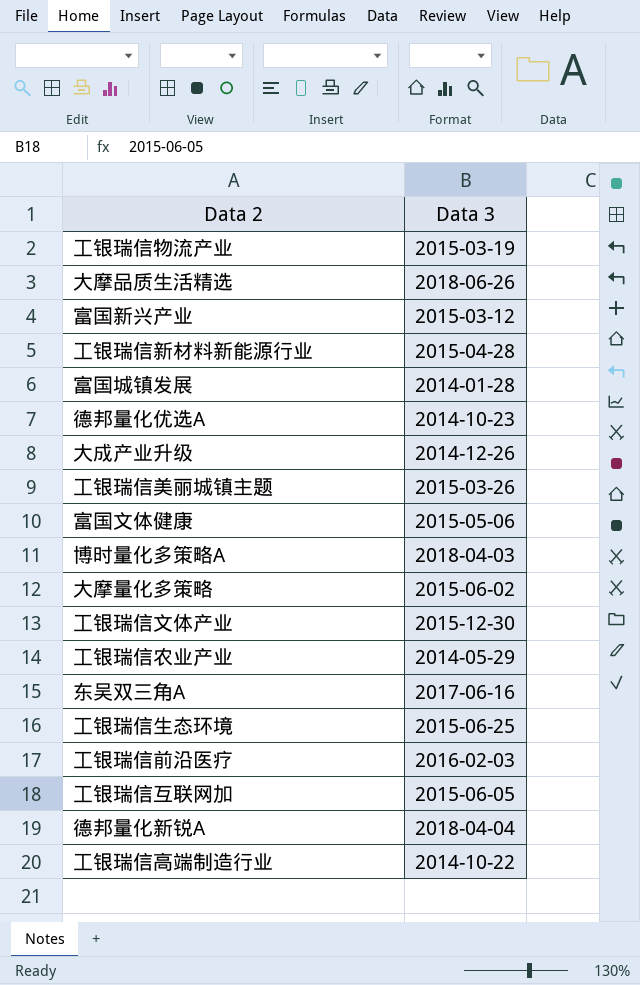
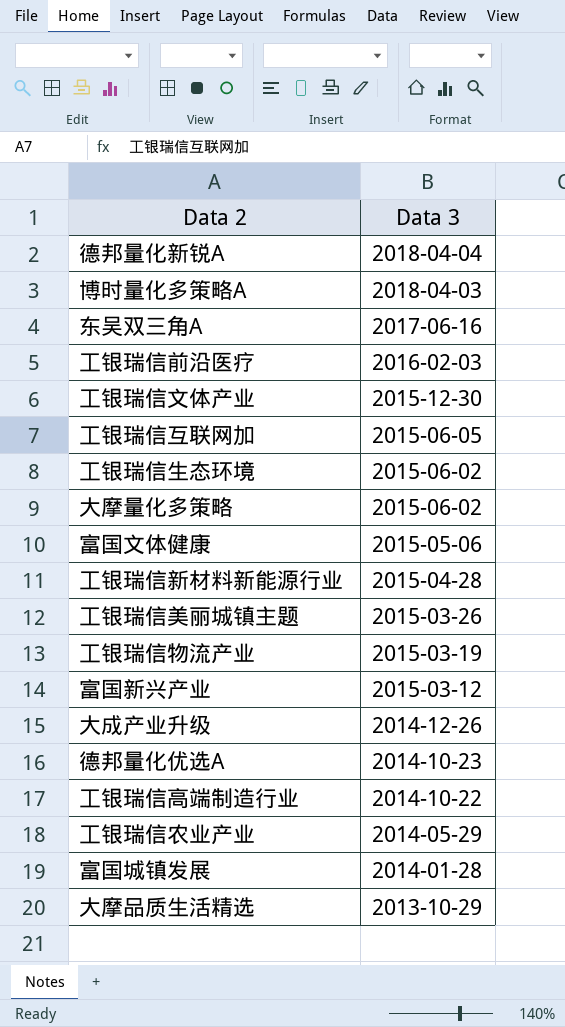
row order: none -> Data 3 descending
工银瑞信生态环境 | Data 3: 2015-06-25 -> 2015-06-02
大摩品质生活精选 | Data 3: 2018-06-26 -> 2013-10-29

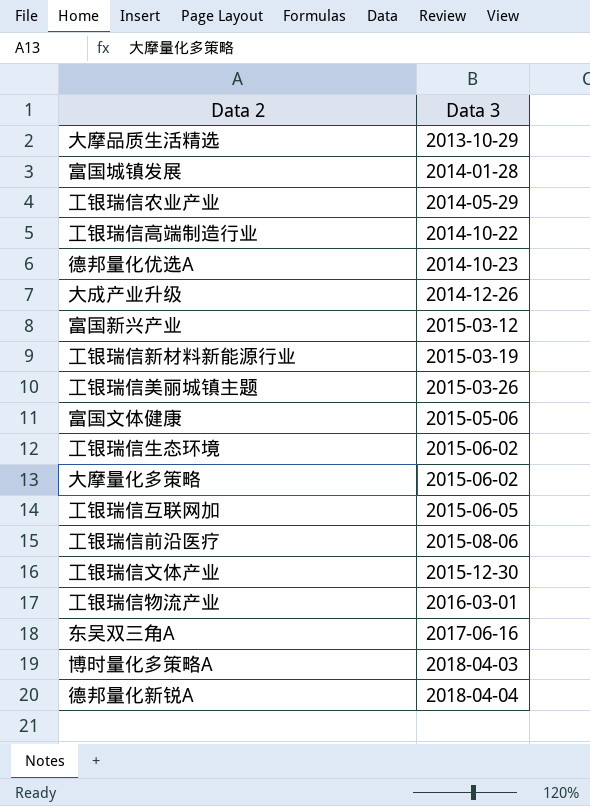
row order: Data 3 descending -> Data 3 ascending
工银瑞信新材料新能源行业 | Data 3: 2015-04-28 -> 2015-03-19
工银瑞信前沿医疗 | Data 3: 2016-02-03 -> 2015-08-06
工银瑞信物流产业 | Data 3: 2015-03-19 -> 2016-03-01

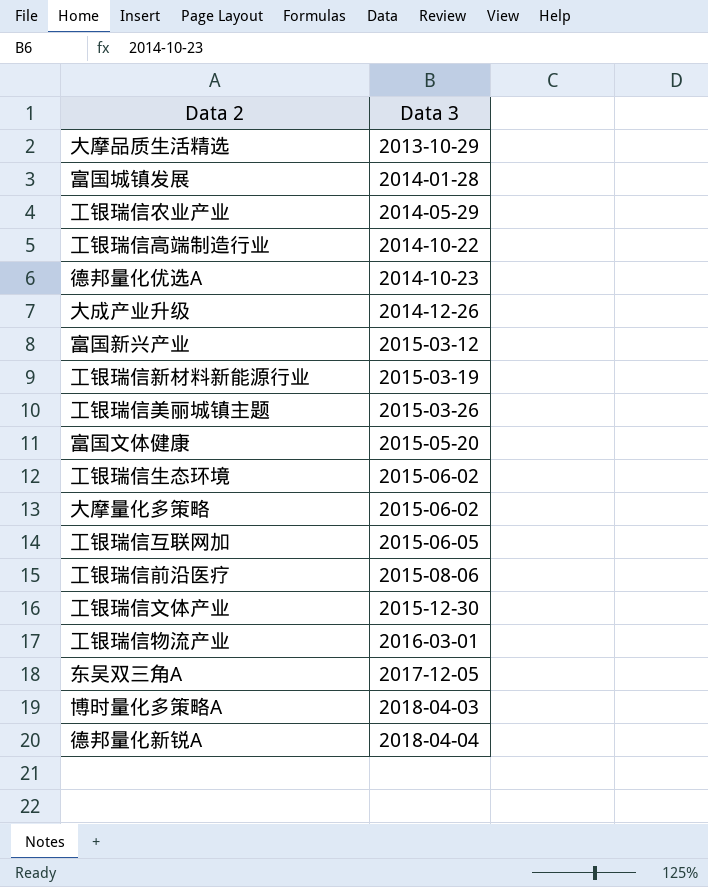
富国文体健康 | Data 3: 2015-05-06 -> 2015-05-20
东吴双三角A | Data 3: 2017-06-16 -> 2017-12-05

